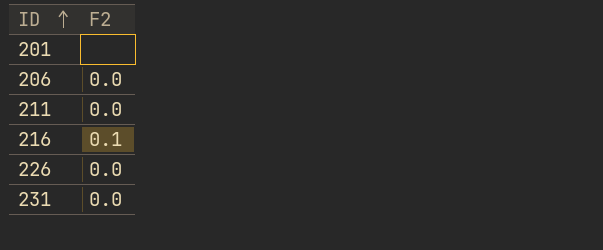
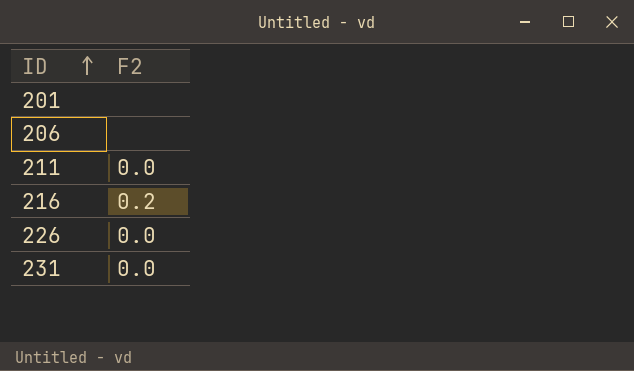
206 | F2: 0.0 -> none
216 | F2: 0.1 -> 0.2

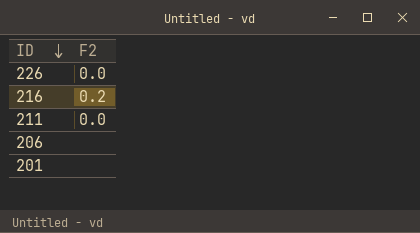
row order: ID ascending -> ID descending
row 231: 0.0 -> none

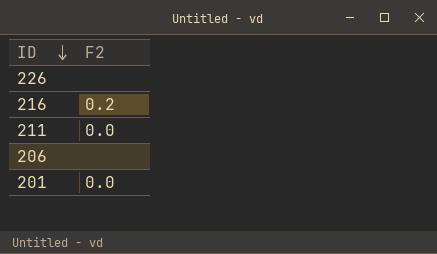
226 | F2: 0.0 -> none
201 | F2: none -> 0.0

